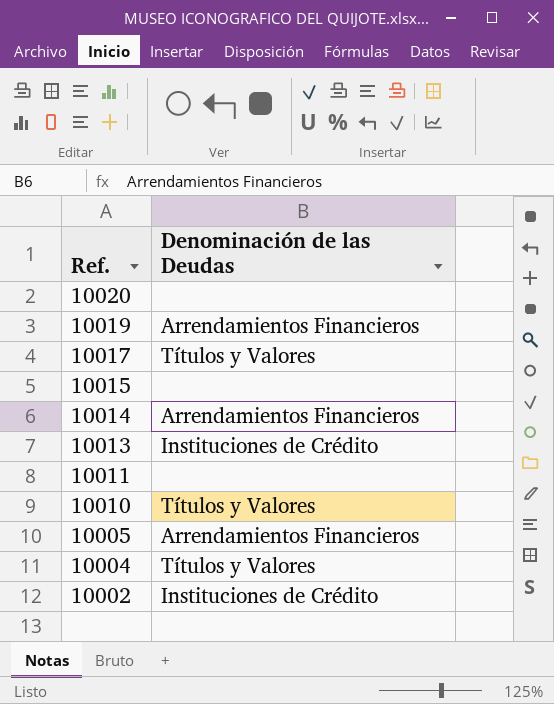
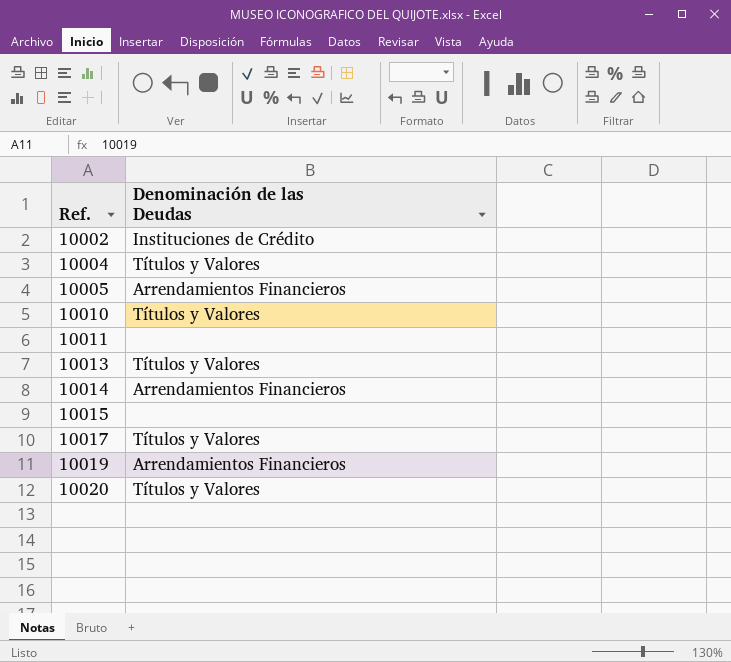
row order: Ref. descending -> Ref. ascending
10013 | Denominación de las Deudas: Instituciones de Crédito -> Títulos y Valores
10020 | Denominación de las Deudas: none -> Títulos y Valores

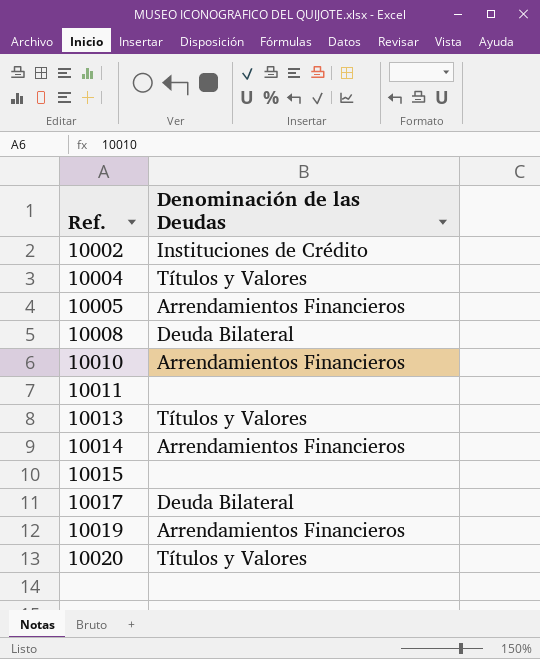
row 10008: none -> Deuda Bilateral
10010 | Denominación de las Deudas: Títulos y Valores -> Arrendamientos Financieros
10017 | Denominación de las Deudas: Títulos y Valores -> Deuda Bilateral

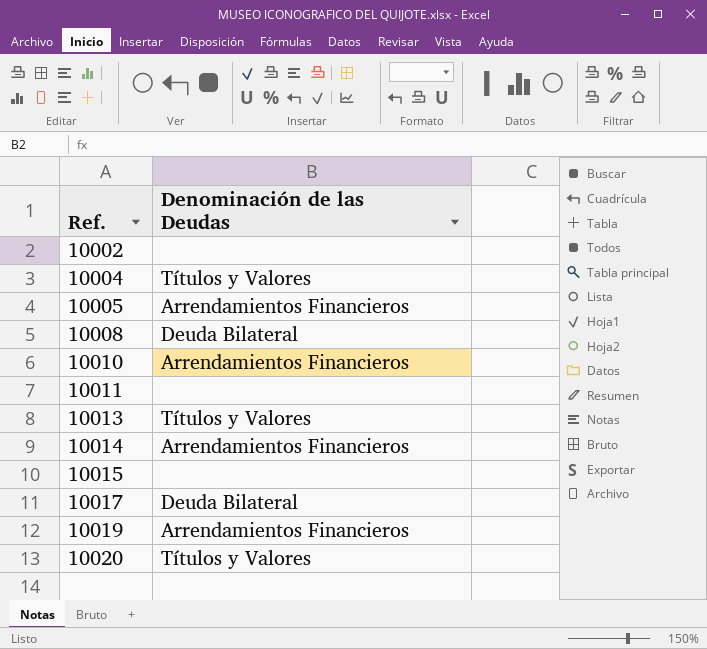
10002 | Denominación de las Deudas: Instituciones de Crédito -> none

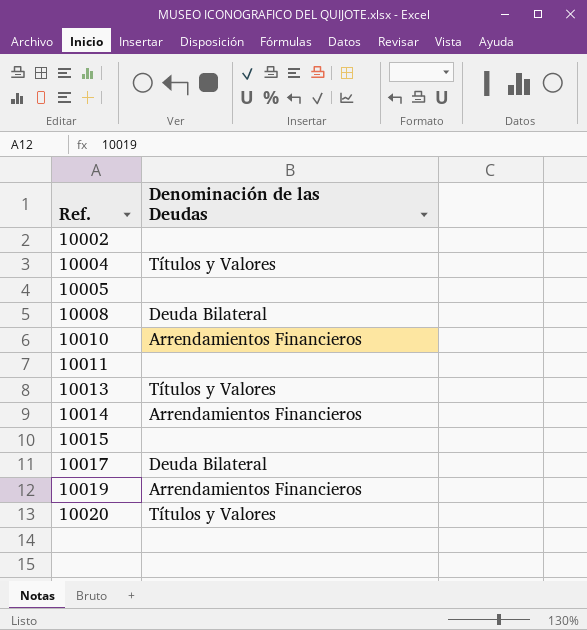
10005 | Denominación de las Deudas: Arrendamientos Financieros -> none

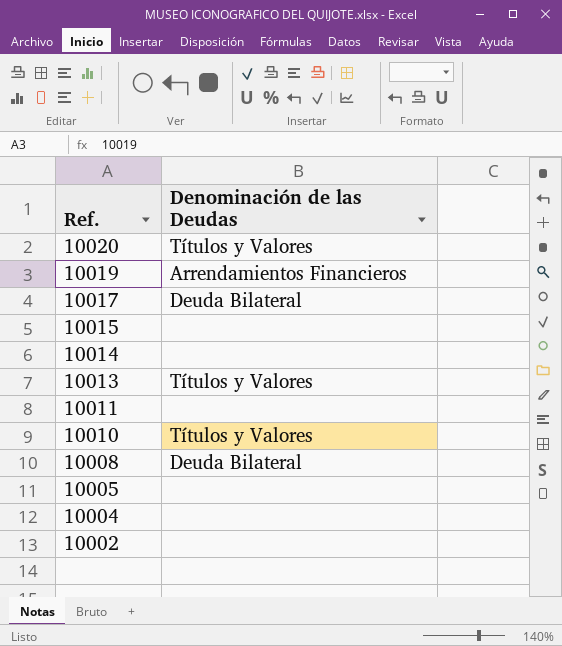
row order: Ref. ascending -> Ref. descending
10014 | Denominación de las Deudas: Arrendamientos Financieros -> none
10010 | Denominación de las Deudas: Arrendamientos Financieros -> Títulos y Valores
10004 | Denominación de las Deudas: Títulos y Valores -> none

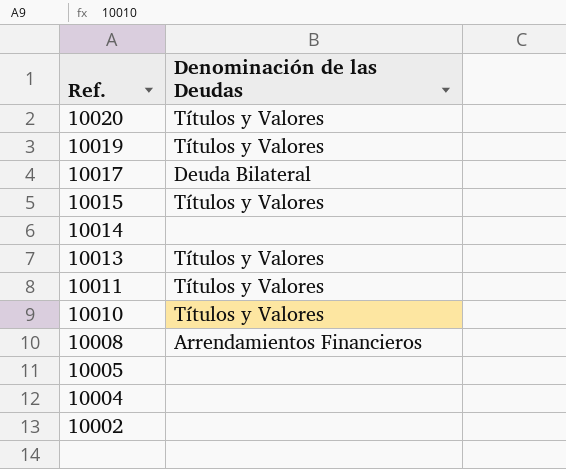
10019 | Denominación de las Deudas: Arrendamientos Financieros -> Títulos y Valores
10015 | Denominación de las Deudas: none -> Títulos y Valores
10011 | Denominación de las Deudas: none -> Títulos y Valores
10008 | Denominación de las Deudas: Deuda Bilateral -> Arrendamientos Financieros

